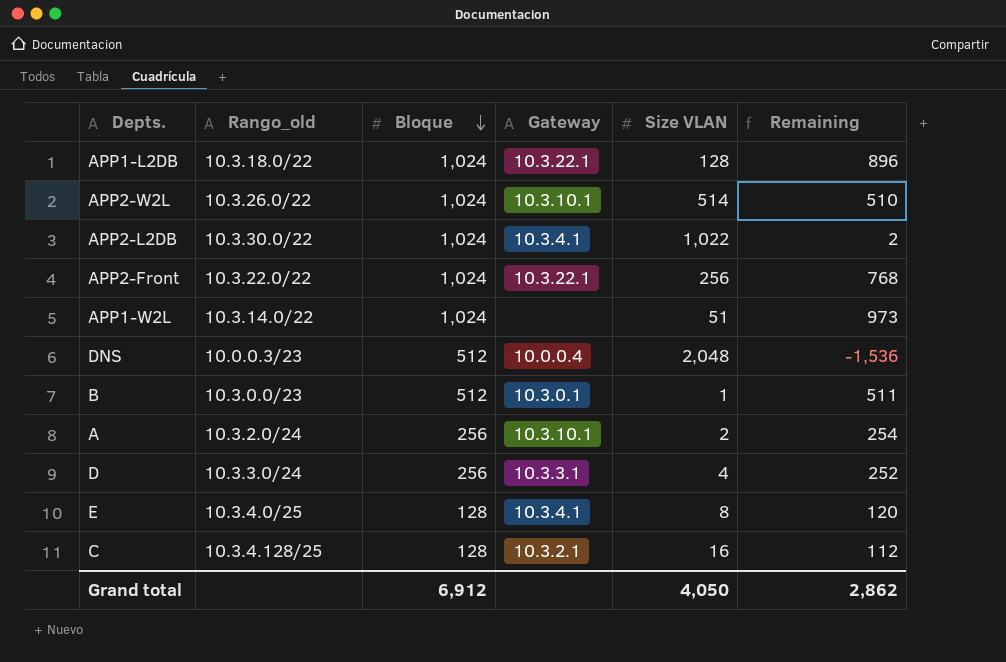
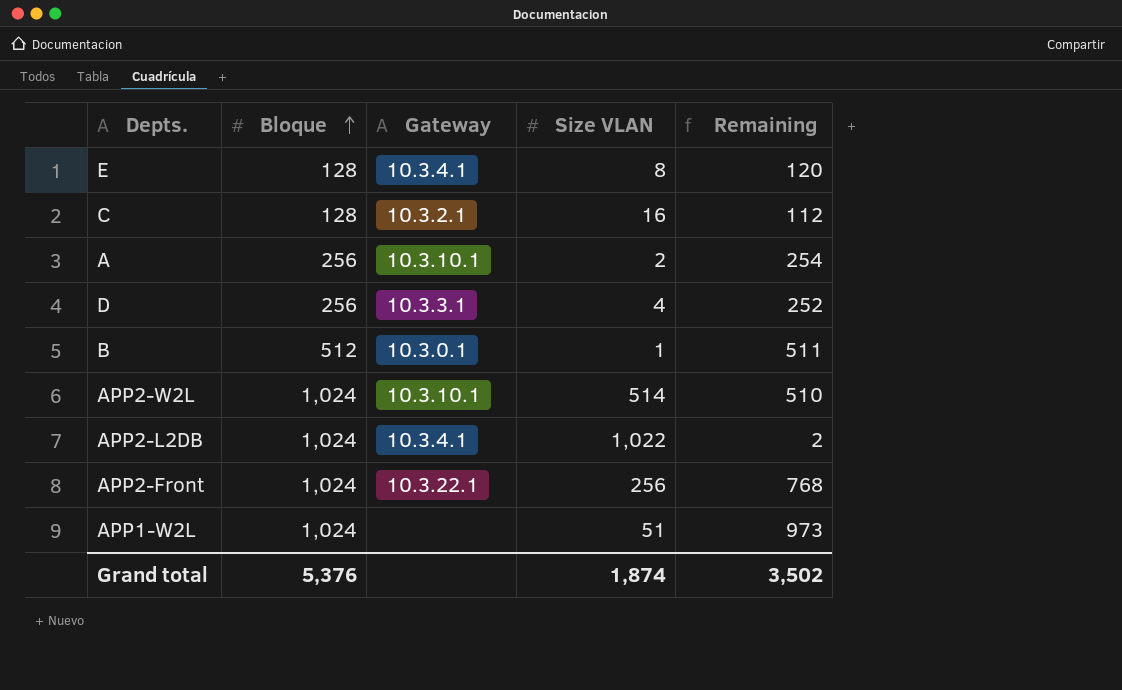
row order: Bloque descending -> Bloque ascending
column Rango_old | position: 2 -> none
row APP1-L2DB: 10.3.18.0/22 | 1,024 | 10.3.22.1 | 128 | 896 -> none
row DNS: 10.0.0.3/23 | 512 | 10.0.0.4 | 2,048 | -1,536 -> none
Grand total | Bloque: 6,912 -> 5,376
Grand total | Size VLAN: 4,050 -> 1,874
Grand total | Remaining: 2,862 -> 3,502

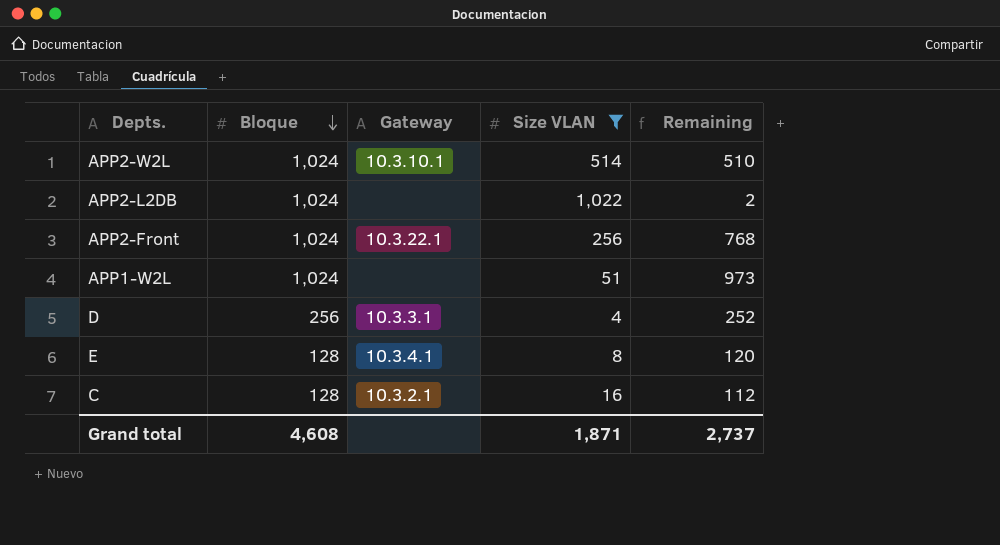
filter: none -> Size VLAN >= 4
row order: Bloque ascending -> Bloque descending
APP2-L2DB | Gateway: 10.3.4.1 -> none
Grand total | Bloque: 5,376 -> 4,608
Grand total | Size VLAN: 1,874 -> 1,871
Grand total | Remaining: 3,502 -> 2,737

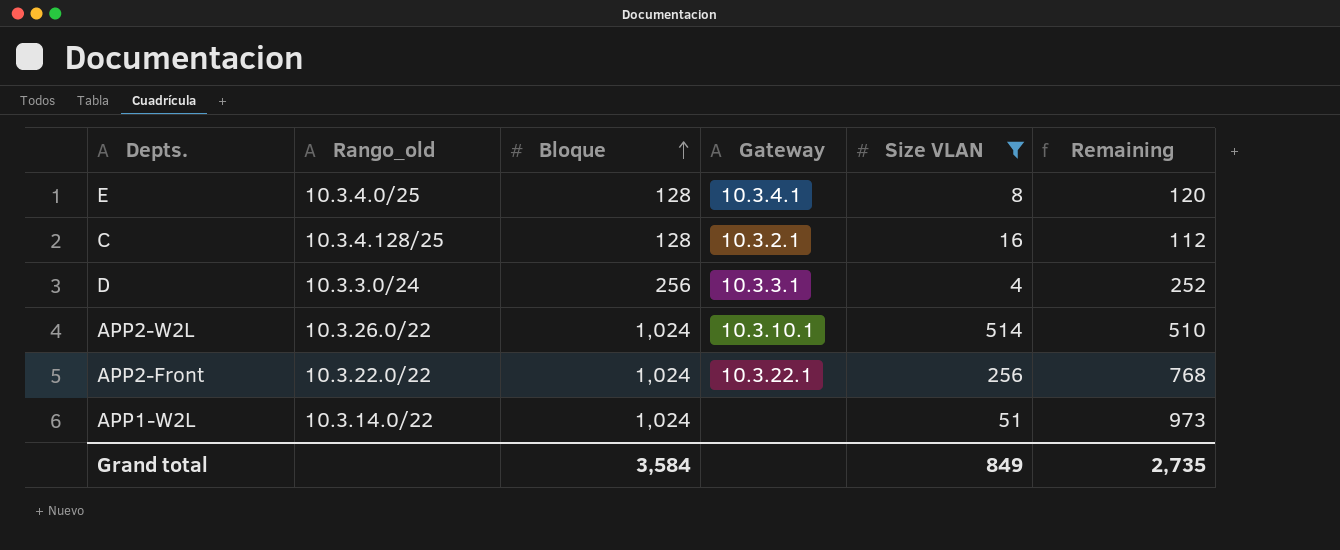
row order: Bloque descending -> Bloque ascending
column Rango_old | position: none -> 2
row APP2-L2DB: 1,024 | none | 1,022 | 2 -> none
Grand total | Bloque: 4,608 -> 3,584
Grand total | Size VLAN: 1,871 -> 849
Grand total | Remaining: 2,737 -> 2,735

